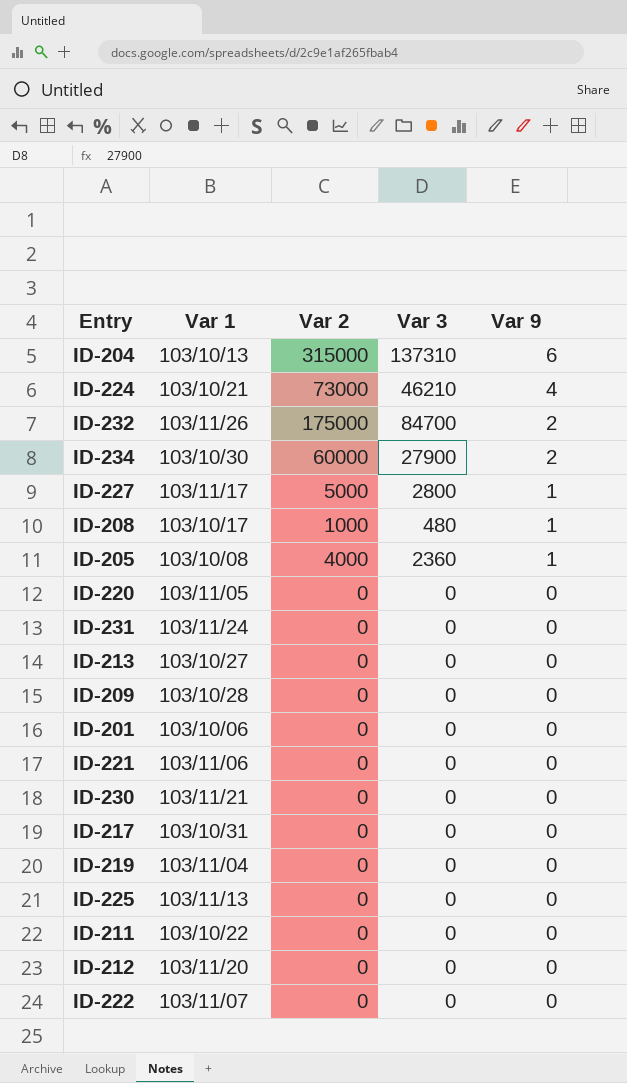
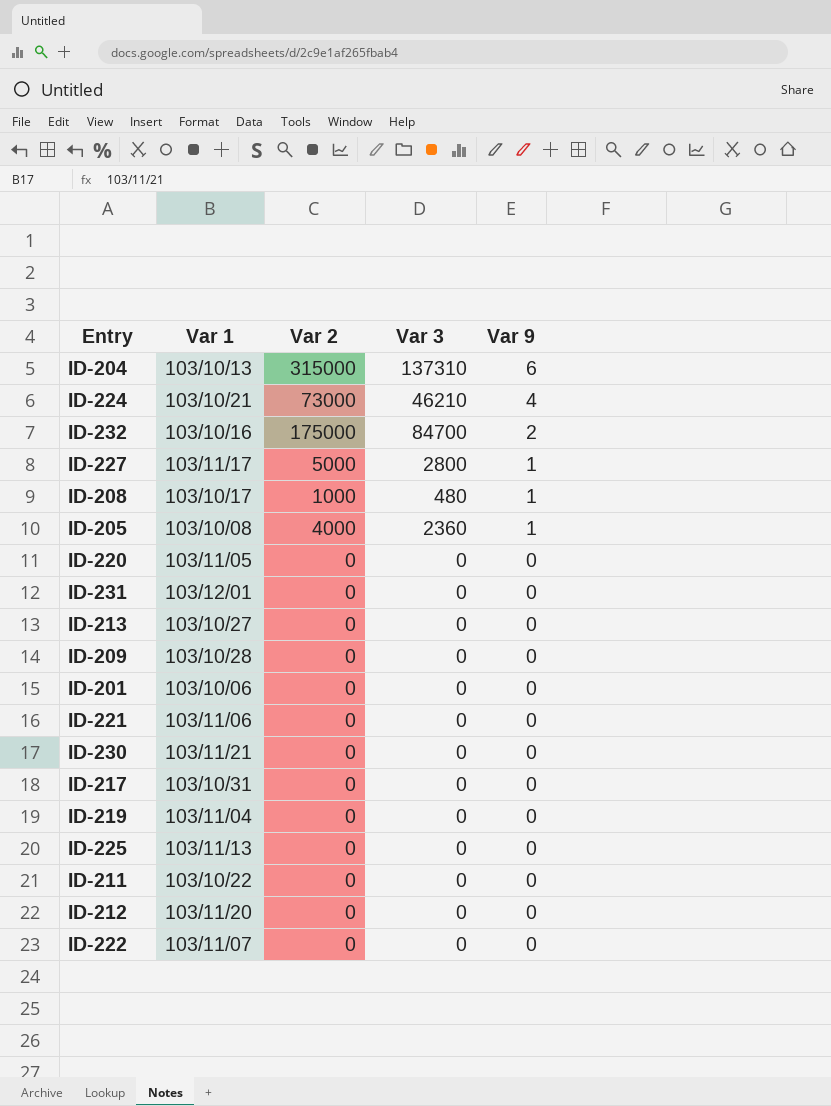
row ID-234: 103/10/30 | 60000 | 27900 | 2 -> none
ID-232 | Var 1: 103/11/26 -> 103/10/16
ID-231 | Var 1: 103/11/24 -> 103/12/01

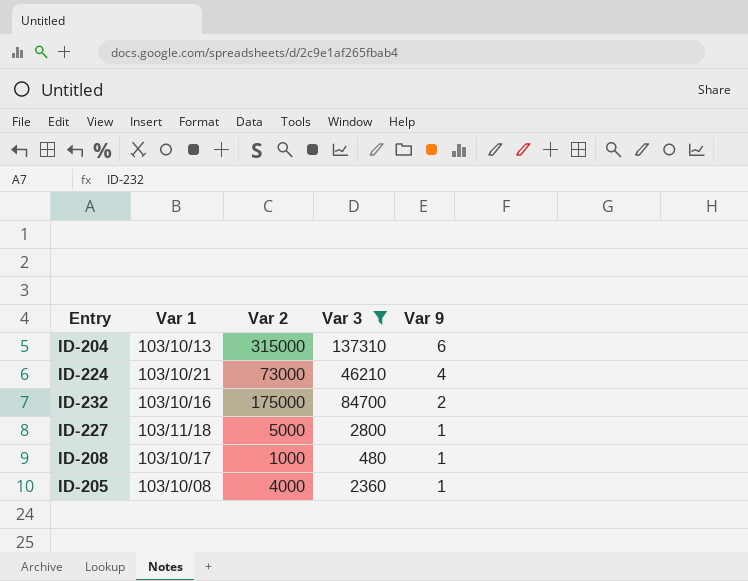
filter: none -> Var 3 != 0
ID-227 | Var 1: 103/11/17 -> 103/11/18

